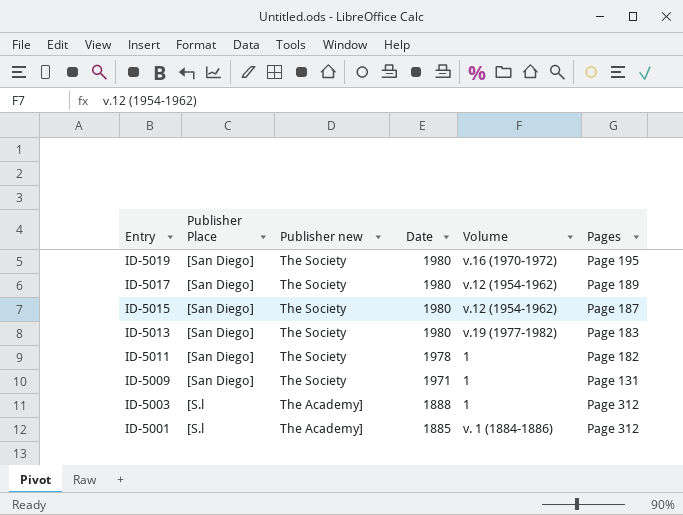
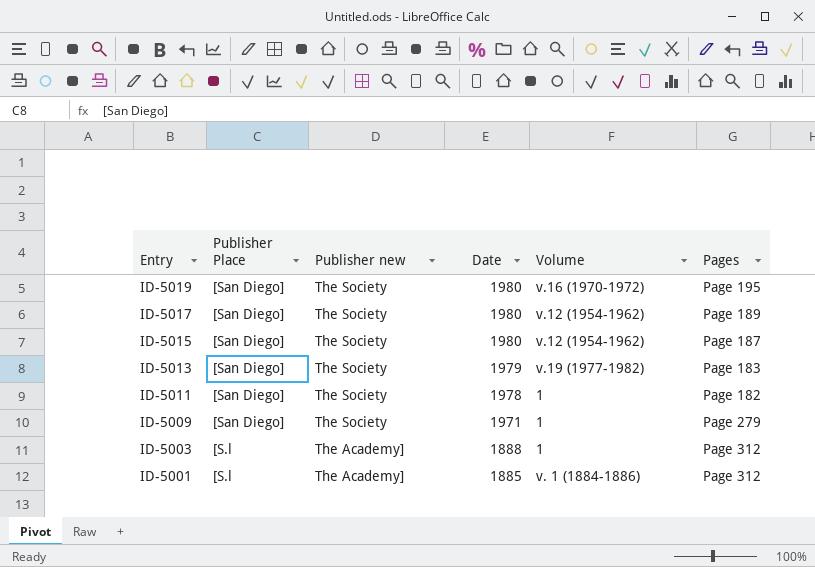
ID-5013 | Date: 1980 -> 1979
ID-5009 | Pages: Page 131 -> Page 279

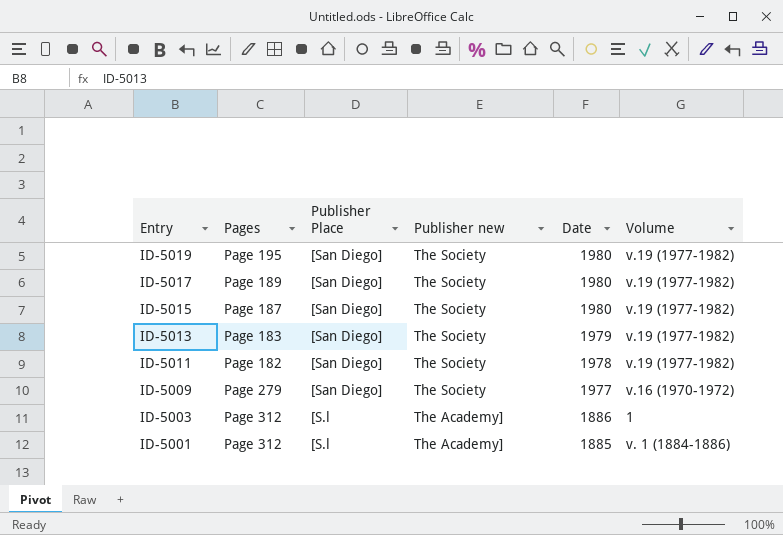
column Pages | position: 6 -> 2
ID-5019 | Volume: v.16 (1970-1972) -> v.19 (1977-1982)
ID-5017 | Volume: v.12 (1954-1962) -> v.19 (1977-1982)
ID-5015 | Volume: v.12 (1954-1962) -> v.19 (1977-1982)
ID-5011 | Volume: 1 -> v.19 (1977-1982)
ID-5009 | Date: 1971 -> 1977
ID-5009 | Volume: 1 -> v.16 (1970-1972)
ID-5003 | Date: 1888 -> 1886

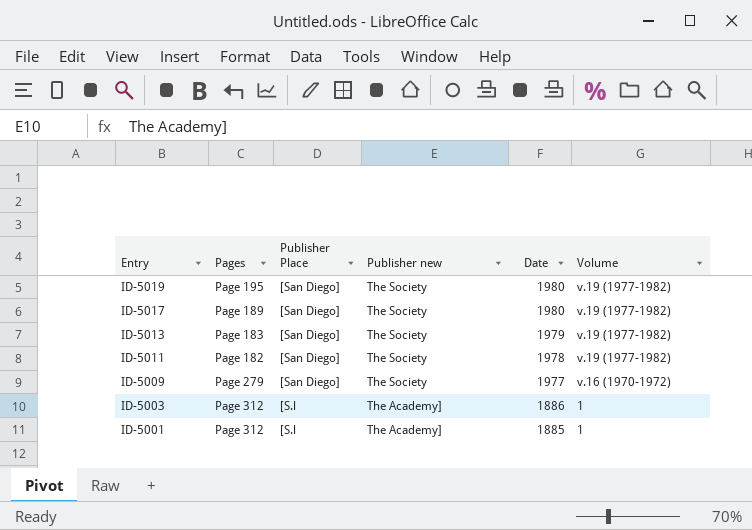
row ID-5015: Page 187 | [San Diego] | The Society | 1980 | v.19 (1977-1982) -> none
ID-5001 | Volume: v. 1 (1884-1886) -> 1

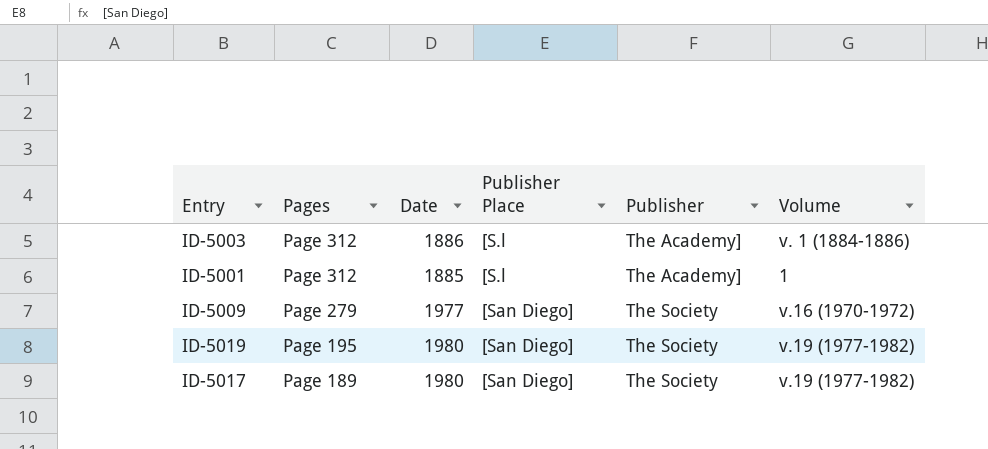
row order: Entry descending -> Pages descending
column Date | position: 5 -> 3
column name: Publisher new -> Publisher
row ID-5013: Page 183 | [San Diego] | The Society | 1979 | v.19 (1977-1982) -> none
row ID-5011: Page 182 | [San Diego] | The Society | 1978 | v.19 (1977-1982) -> none
ID-5003 | Volume: 1 -> v. 1 (1884-1886)

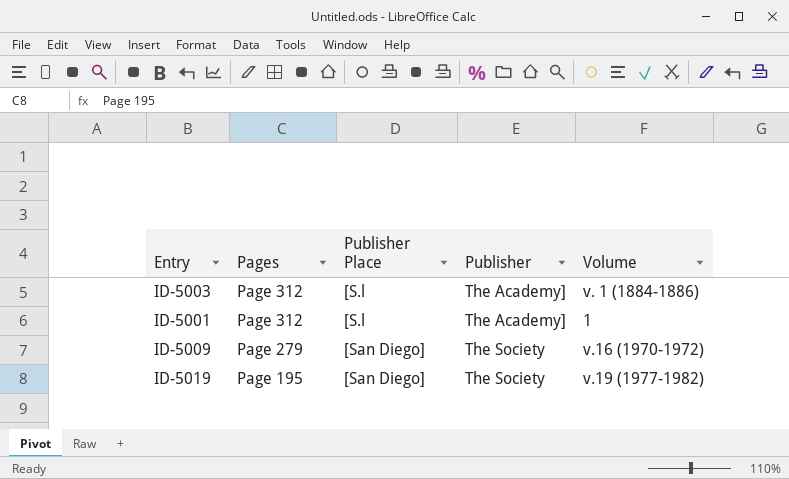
column Date | position: 3 -> none
row ID-5017: Page 189 | 1980 | [San Diego] | The Society | v.19 (1977-1982) -> none

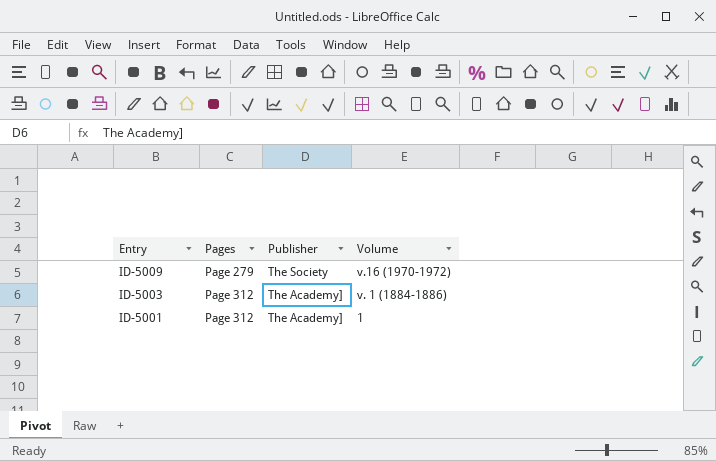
row order: Pages descending -> Entry descending
column Publisher Place | position: 3 -> none
row ID-5019: Page 195 | [San Diego] | The Society | v.19 (1977-1982) -> none

